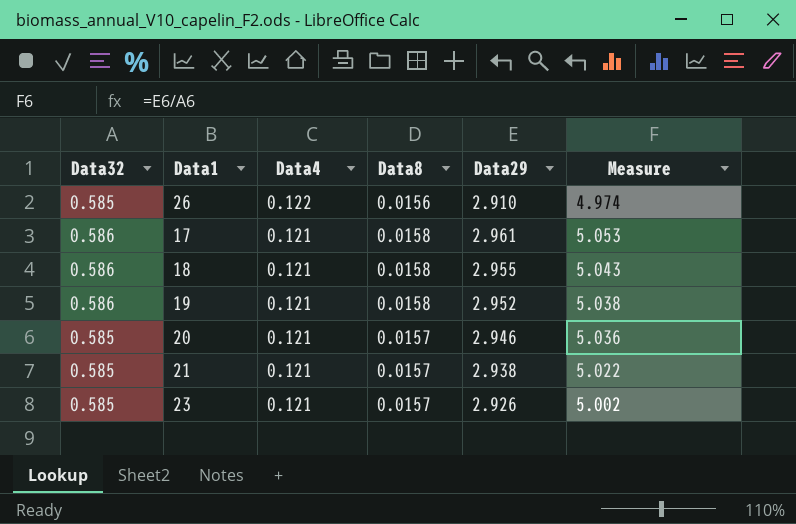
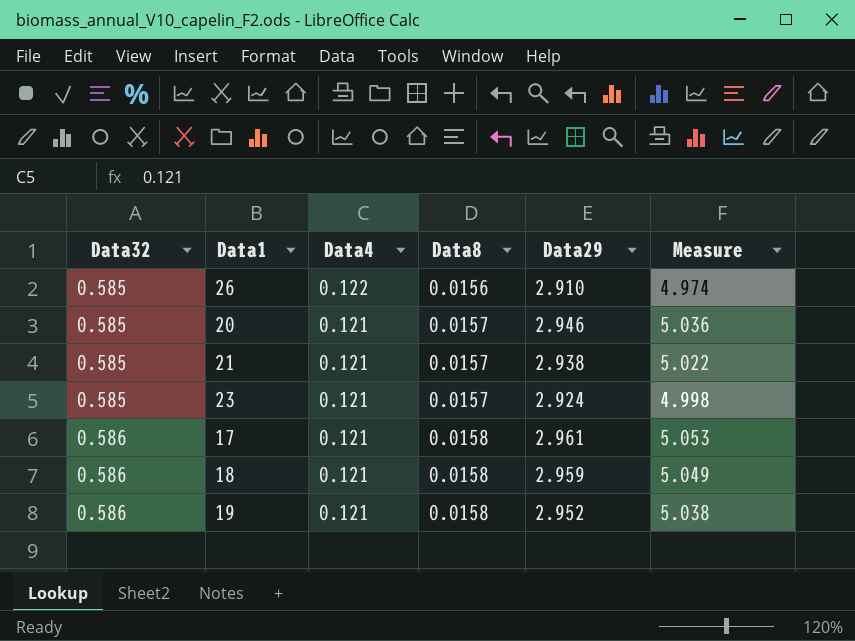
row order: Data4 descending -> Data32 ascending
23 | Data29: 2.926 -> 2.924
23 | Measure: 5.002 -> 4.998
18 | Data29: 2.955 -> 2.959
18 | Measure: 5.043 -> 5.049

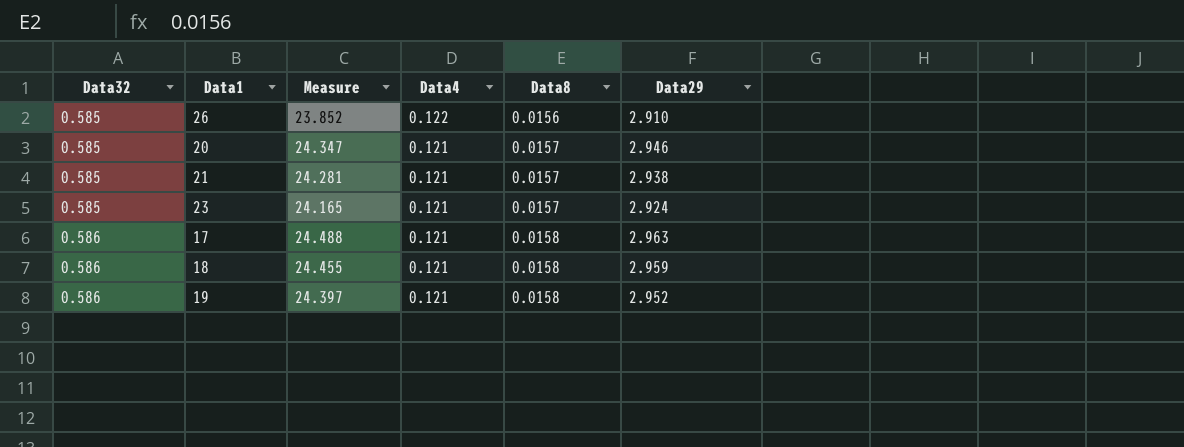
column Measure | formula: [Data29] / [Data32] -> [Data29] / [Data4]
column Measure | position: 6 -> 3
17 | Data29: 2.961 -> 2.963

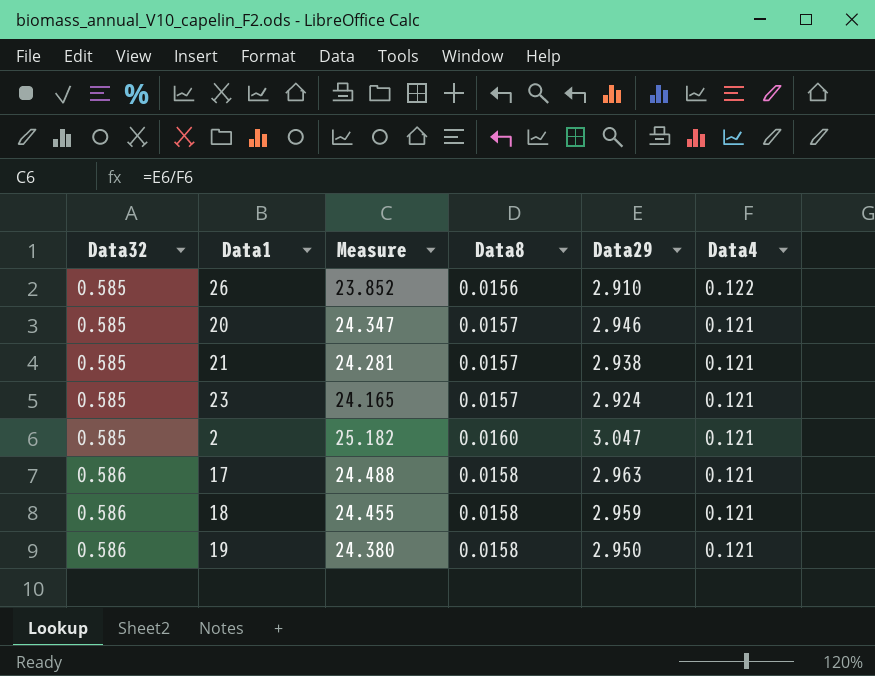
column Data4 | position: 4 -> 6
row 2: none -> 0.585 | 25.182 | 0.0160 | 3.047 | 0.121
19 | Measure: 24.397 -> 24.380
19 | Data29: 2.952 -> 2.950

